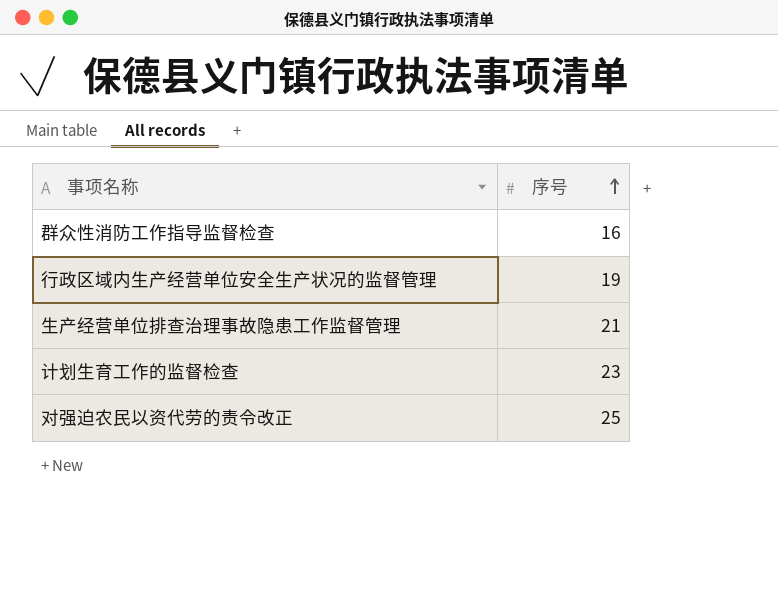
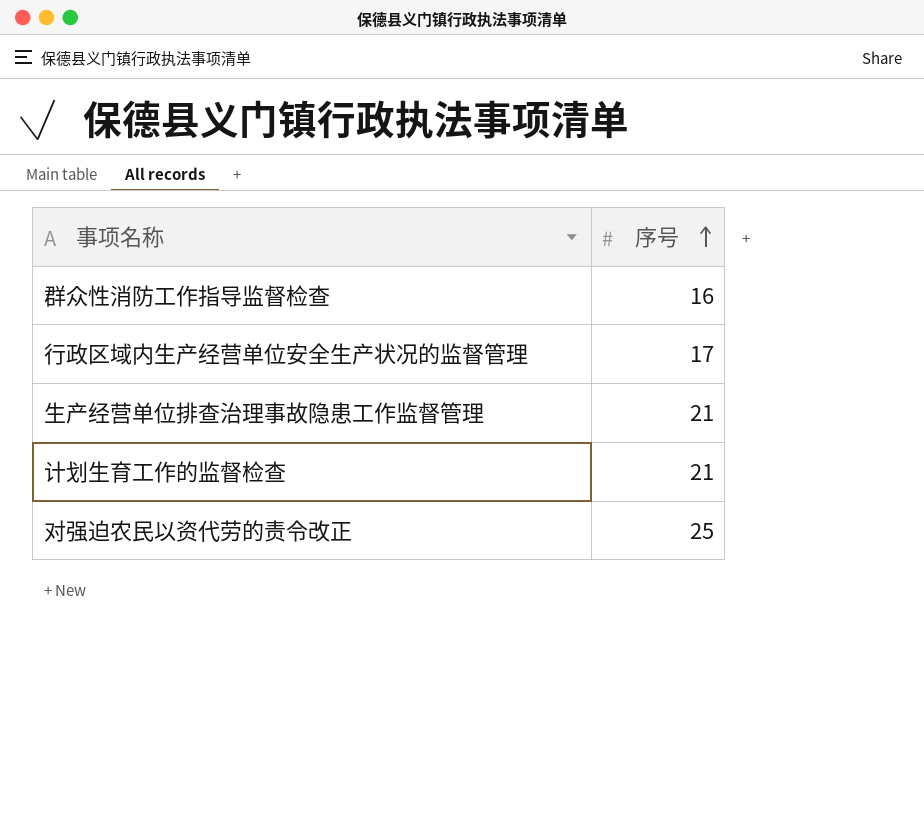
行政区域内生产经营单位安全生产状况的监督管理 | 序号: 19 -> 17
计划生育工作的监督检查 | 序号: 23 -> 21

